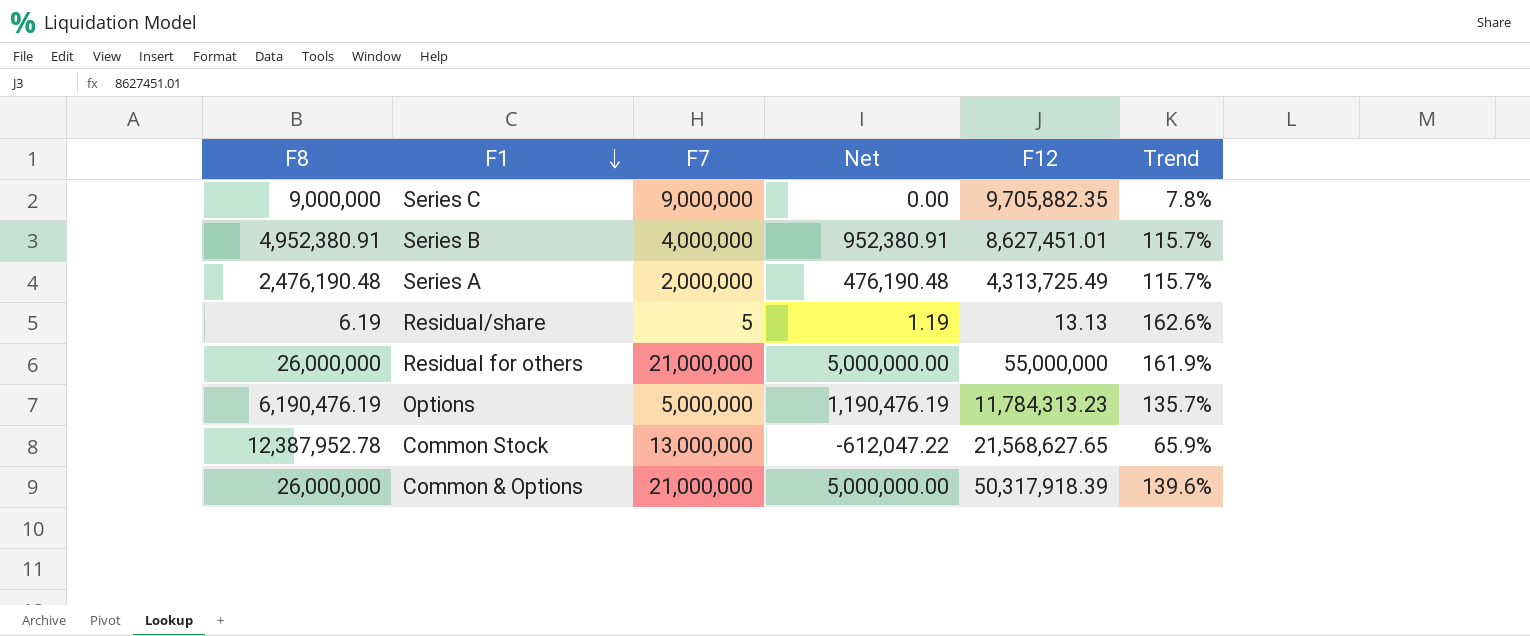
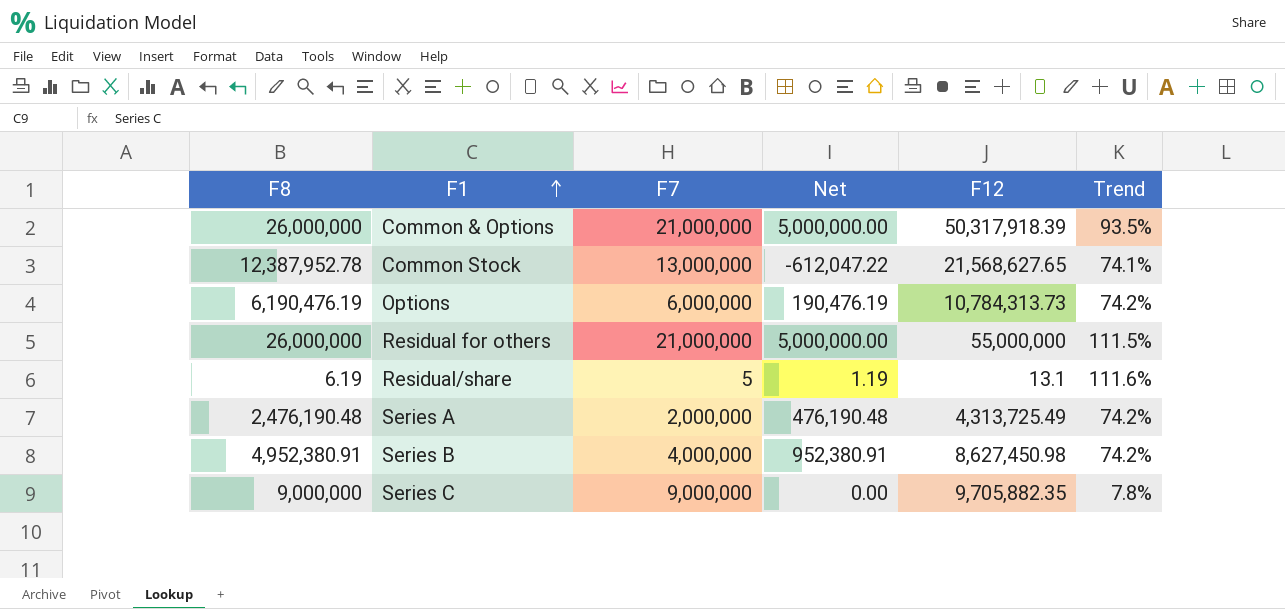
row order: F1 descending -> F1 ascending
column Trend | formula: ([F12] - [F7]) / [F7] -> ([F12] - [F8]) / [F8]
Options | F7: 5,000,000 -> 6,000,000
Options | Net: 1,190,476.19 -> 190,476.19
Options | F12: 11,784,313.23 -> 10,784,313.73
Residual/share | F12: 13.13 -> 13.1
Series B | F12: 8,627,451.01 -> 8,627,450.98

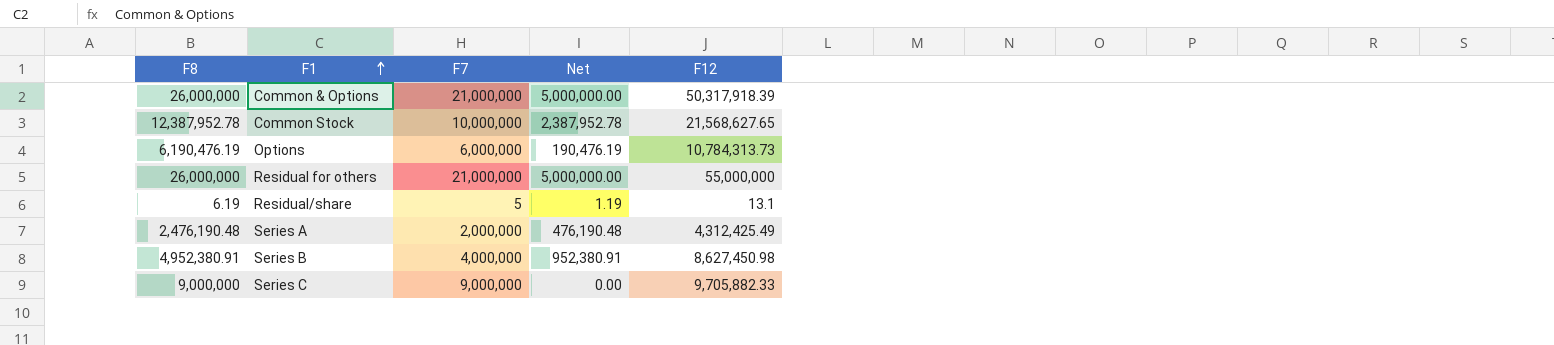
column Trend | formula: ([F12] - [F8]) / [F8] -> none
Common Stock | F7: 13,000,000 -> 10,000,000
Common Stock | Net: -612,047.22 -> 2,387,952.78
Series A | F12: 4,313,725.49 -> 4,312,425.49
Series C | F12: 9,705,882.35 -> 9,705,882.33

